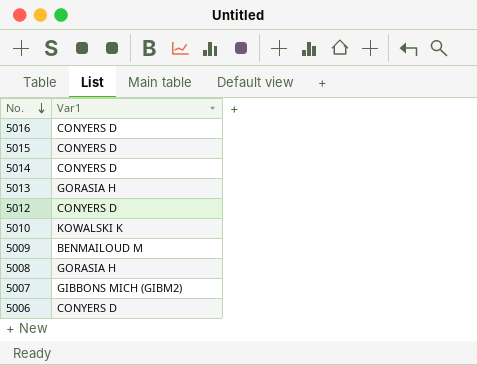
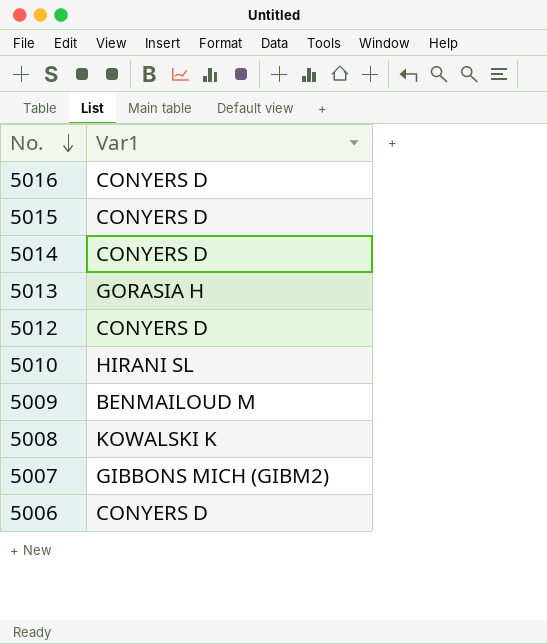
5010 | Var1: KOWALSKI K -> HIRANI SL
5008 | Var1: GORASIA H -> KOWALSKI K

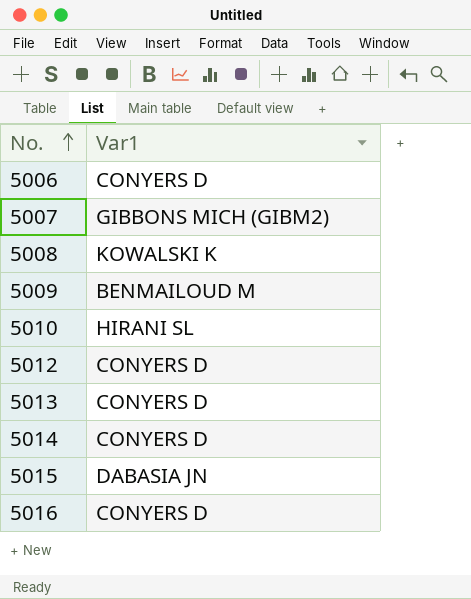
row order: No. descending -> No. ascending
5013 | Var1: GORASIA H -> CONYERS D
5015 | Var1: CONYERS D -> DABASIA JN

